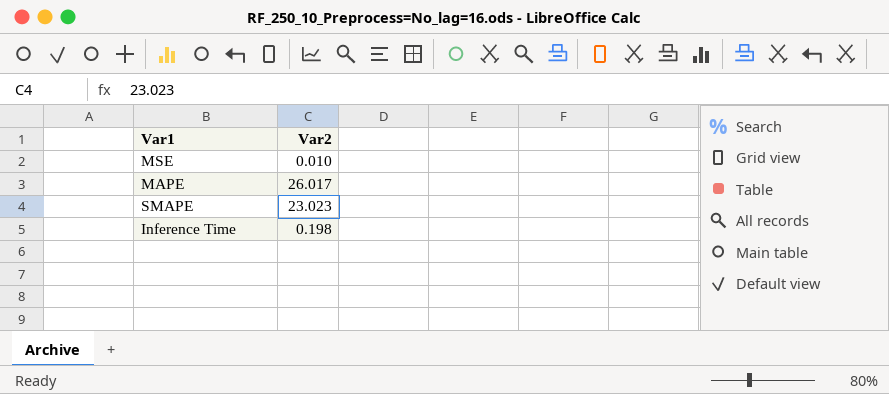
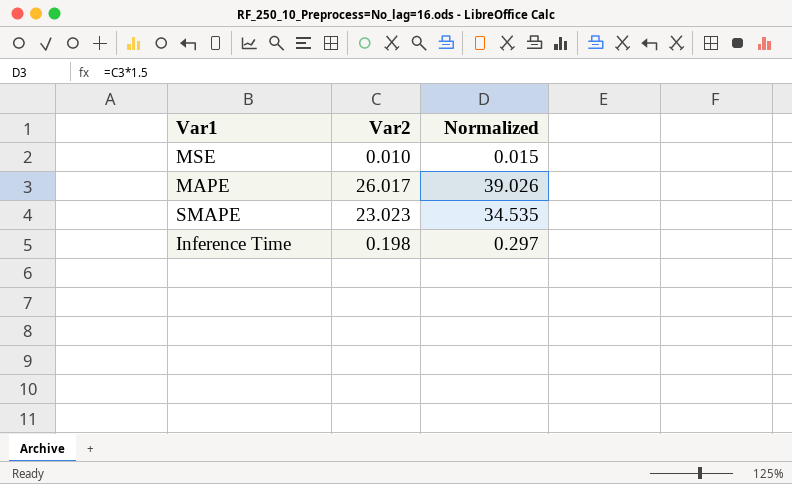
column Normalized | formula: none -> [Var2] * 1.5

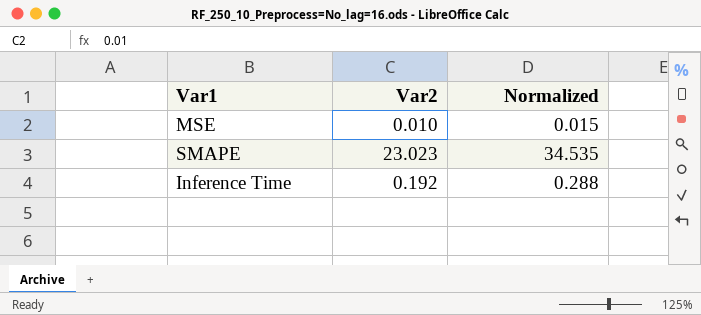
row MAPE: 26.017 | 39.026 -> none
Inference Time | Var2: 0.198 -> 0.192
Inference Time | Normalized: 0.297 -> 0.288

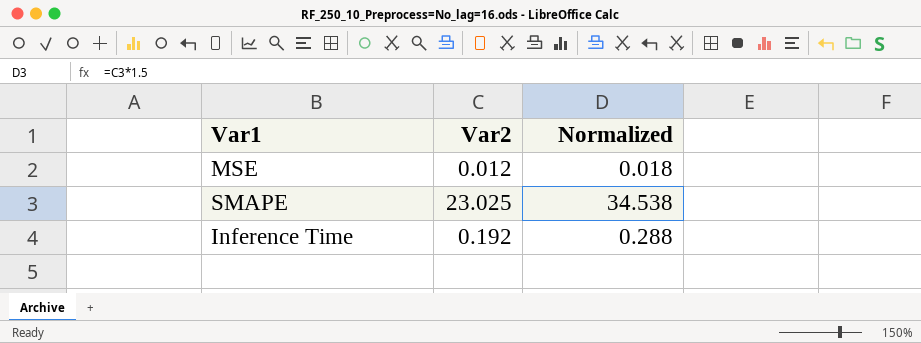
MSE | Var2: 0.010 -> 0.012
MSE | Normalized: 0.015 -> 0.018
SMAPE | Var2: 23.023 -> 23.025
SMAPE | Normalized: 34.535 -> 34.538

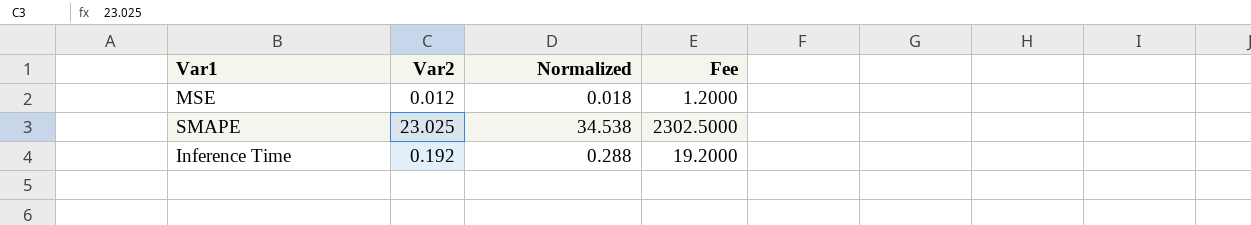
column Fee | formula: none -> [Var2] * 100

